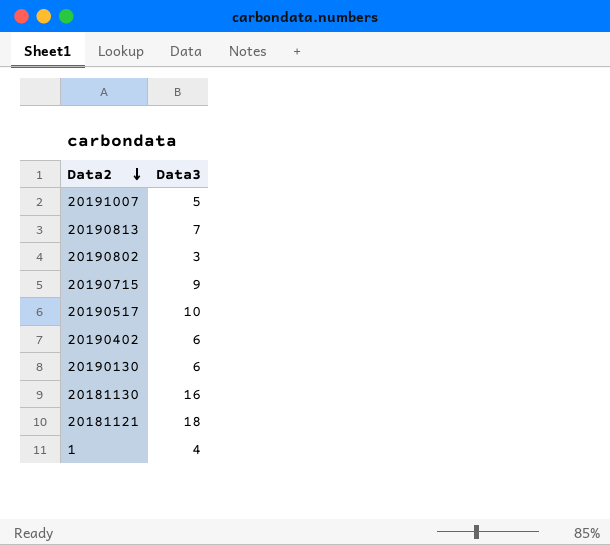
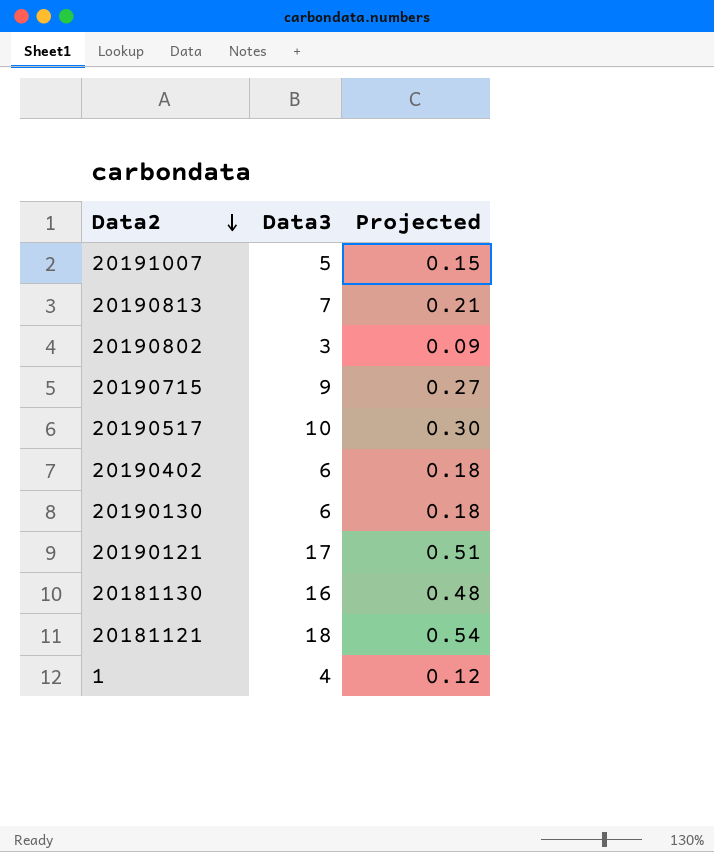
column Projected | formula: none -> [Data3] * 0.03
row 20190121: none -> 17 | 0.51

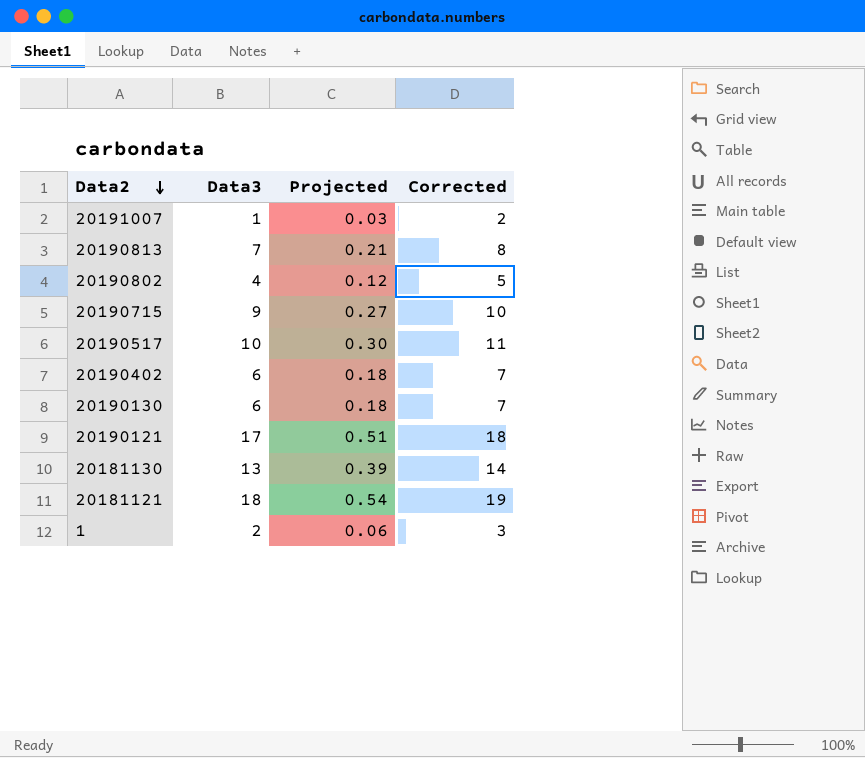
column Corrected | formula: none -> [Data3] + 1
20191007 | Data3: 5 -> 1
20191007 | Projected: 0.15 -> 0.03
20190802 | Data3: 3 -> 4
20190802 | Projected: 0.09 -> 0.12
20181130 | Data3: 16 -> 13
20181130 | Projected: 0.48 -> 0.39
1 | Data3: 4 -> 2
1 | Projected: 0.12 -> 0.06

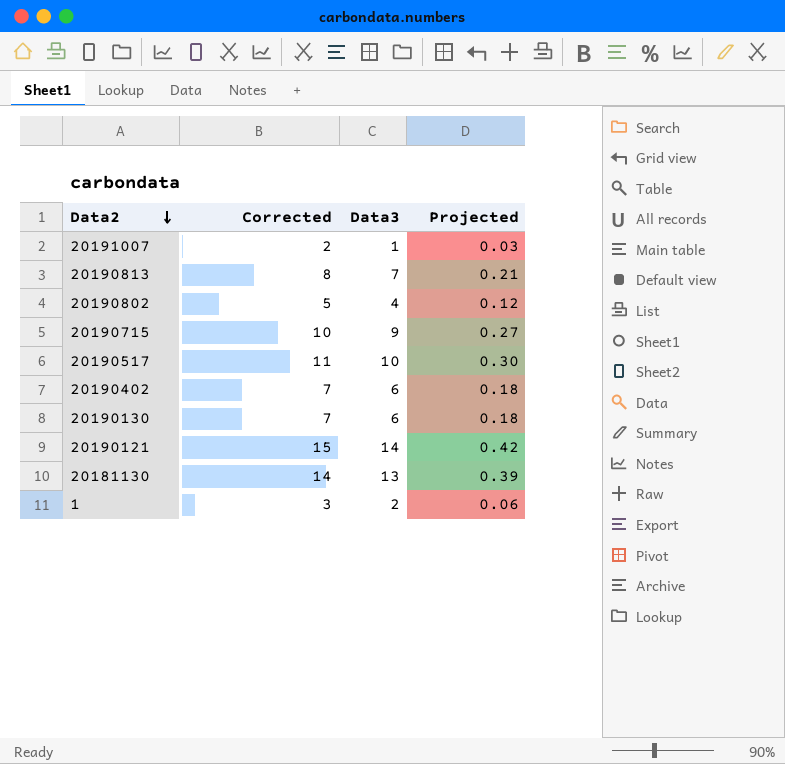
column Corrected | position: 4 -> 2
row 20181121: 18 | 0.54 | 19 -> none
20190121 | Corrected: 18 -> 15
20190121 | Data3: 17 -> 14
20190121 | Projected: 0.51 -> 0.42

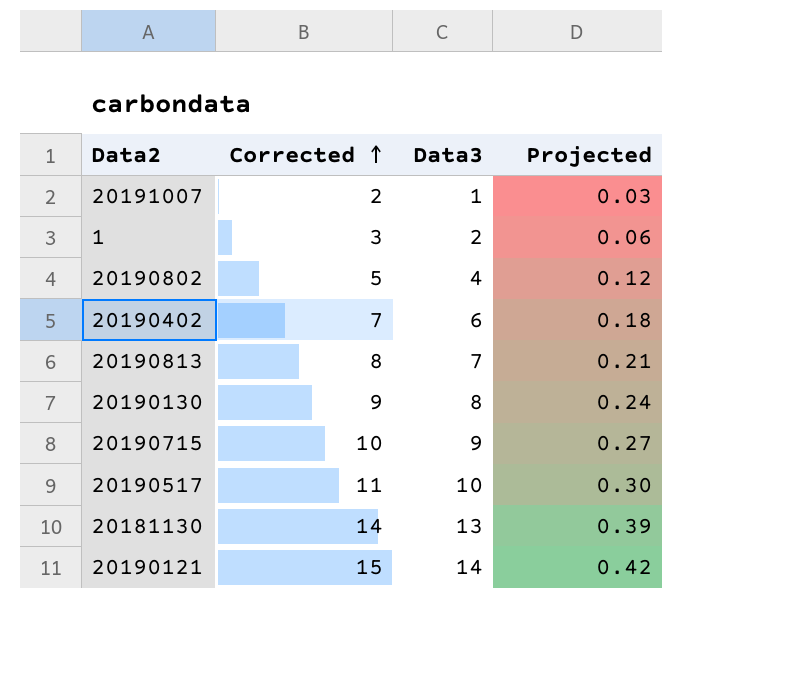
row order: Data2 descending -> Corrected ascending
20190130 | Corrected: 7 -> 9
20190130 | Data3: 6 -> 8
20190130 | Projected: 0.18 -> 0.24

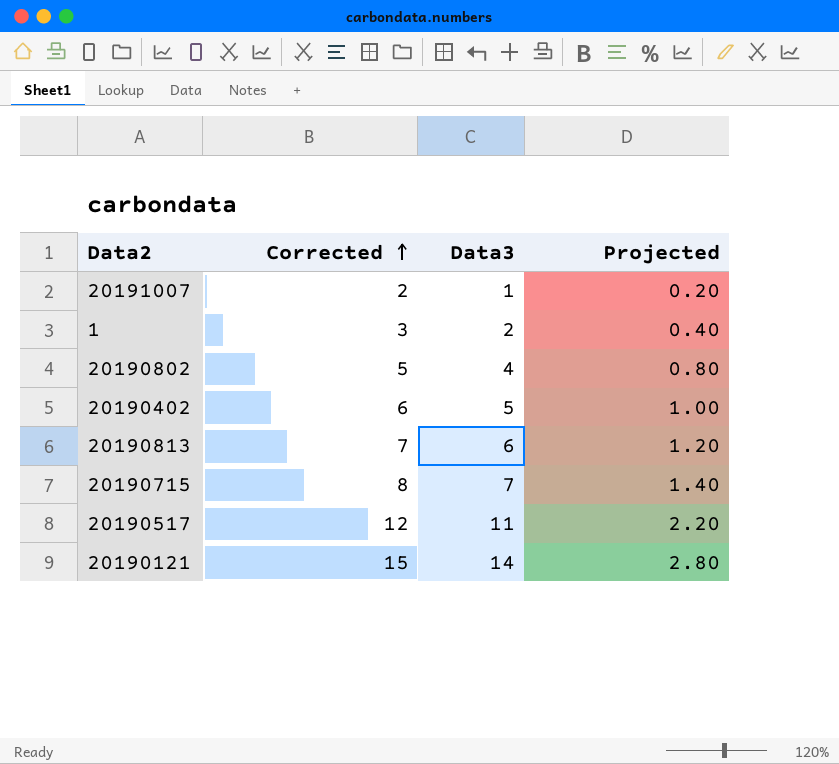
column Projected | formula: [Data3] * 0.03 -> [Data3] * 0.2
row 20190130: 9 | 8 | 0.24 -> none
row 20181130: 14 | 13 | 0.39 -> none
20190402 | Corrected: 7 -> 6
20190402 | Data3: 6 -> 5
20190813 | Corrected: 8 -> 7
20190813 | Data3: 7 -> 6
20190715 | Corrected: 10 -> 8
20190715 | Data3: 9 -> 7
20190517 | Corrected: 11 -> 12
20190517 | Data3: 10 -> 11

